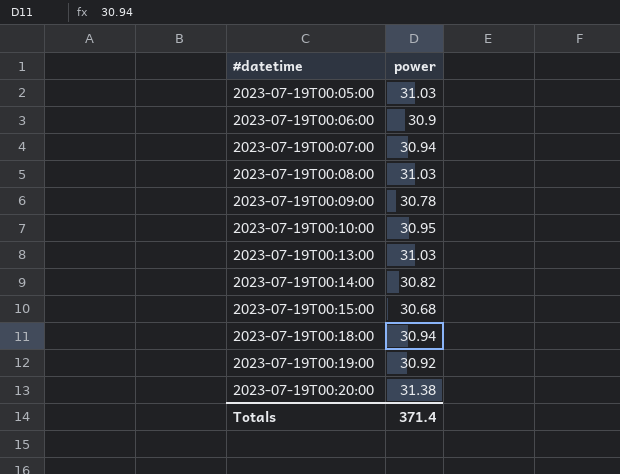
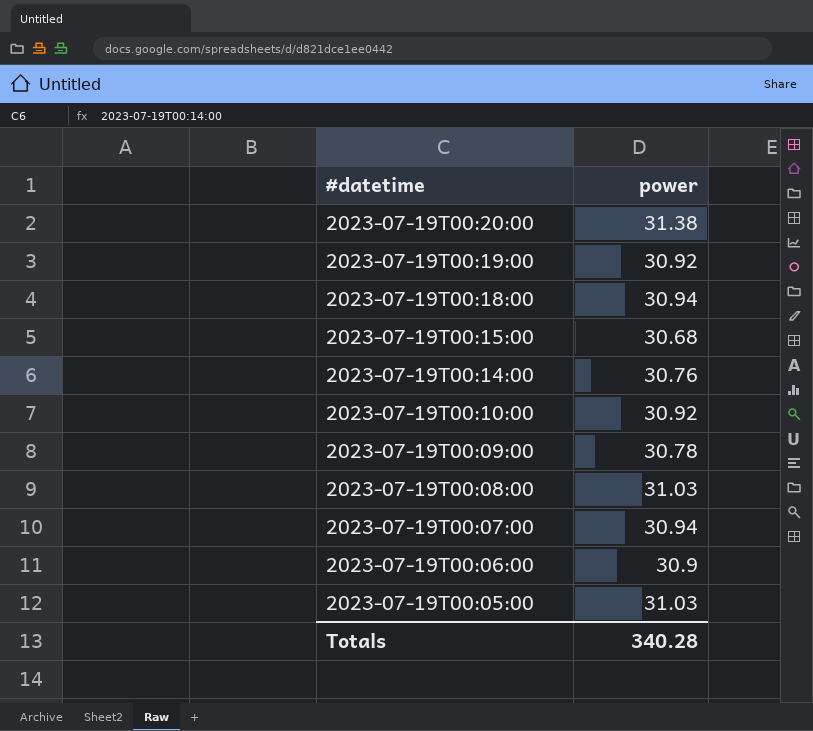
row order: #datetime ascending -> #datetime descending
row 2023-07-19T00:13:00: 31.03 -> none
2023-07-19T00:14:00 | power: 30.82 -> 30.76
2023-07-19T00:10:00 | power: 30.95 -> 30.92
Totals | power: 371.4 -> 340.28

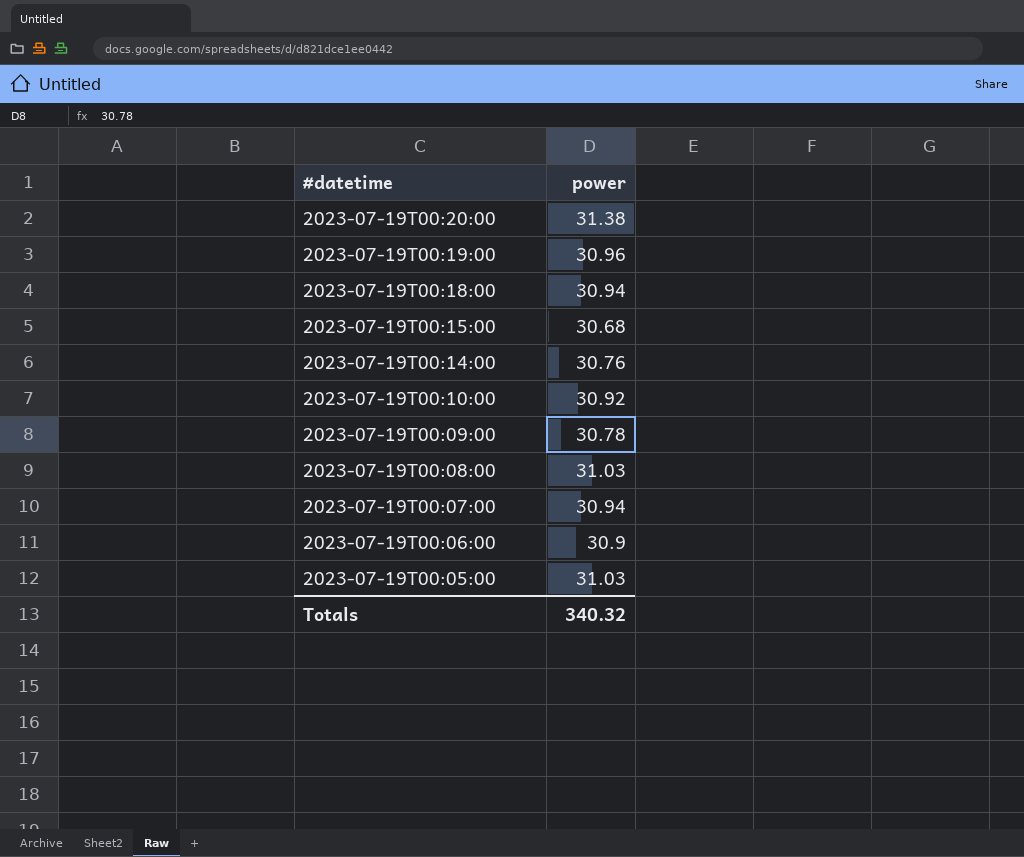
2023-07-19T00:19:00 | power: 30.92 -> 30.96
Totals | power: 340.28 -> 340.32

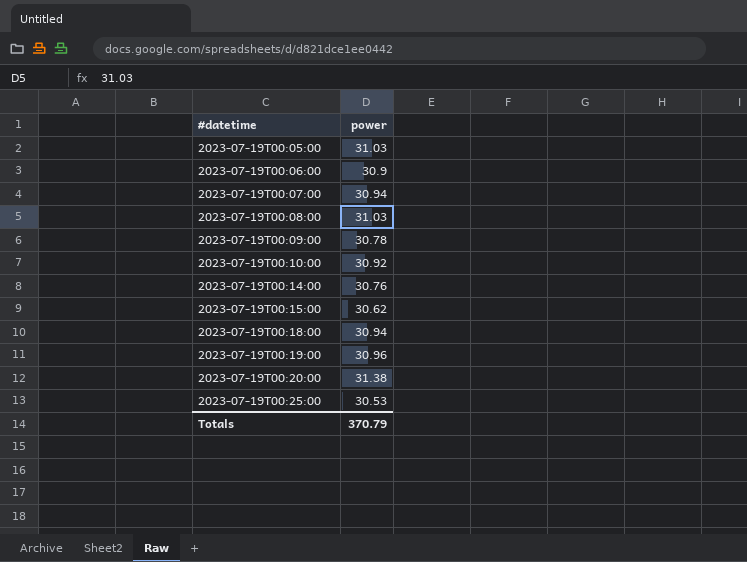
row order: #datetime descending -> #datetime ascending
2023-07-19T00:15:00 | power: 30.68 -> 30.62
row 2023-07-19T00:25:00: none -> 30.53
Totals | power: 340.32 -> 370.79

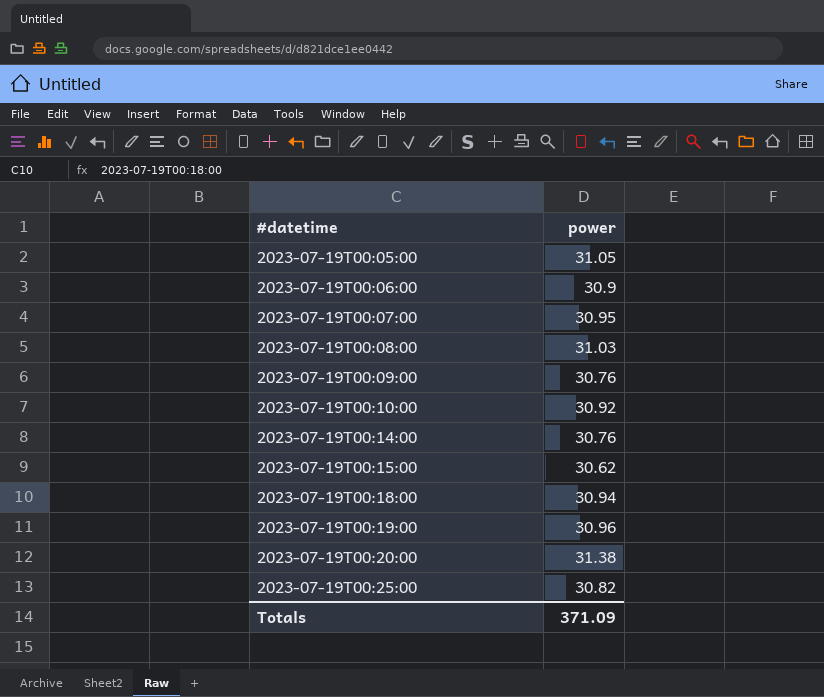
2023-07-19T00:05:00 | power: 31.03 -> 31.05
2023-07-19T00:07:00 | power: 30.94 -> 30.95
2023-07-19T00:09:00 | power: 30.78 -> 30.76
2023-07-19T00:25:00 | power: 30.53 -> 30.82
Totals | power: 370.79 -> 371.09

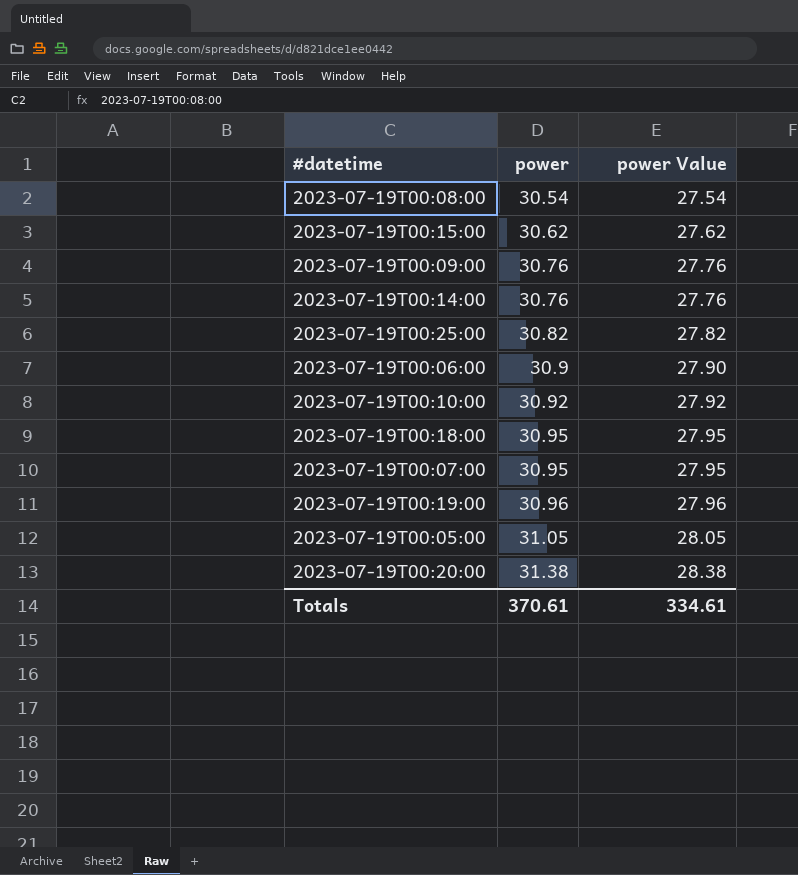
row order: #datetime ascending -> power ascending
column power Value | formula: none -> [power] - 3
2023-07-19T00:08:00 | power: 31.03 -> 30.54
2023-07-19T00:18:00 | power: 30.94 -> 30.95
Totals | power: 371.09 -> 370.61

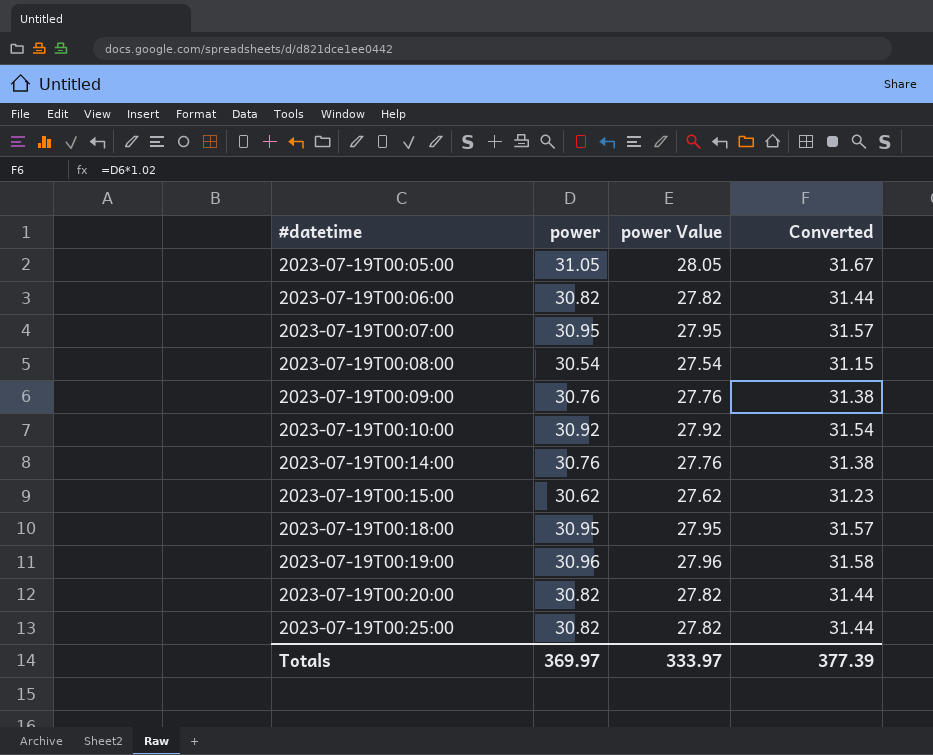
row order: power ascending -> #datetime ascending
column Converted | formula: none -> [power] * 1.02
2023-07-19T00:06:00 | power: 30.9 -> 30.82
2023-07-19T00:06:00 | power Value: 27.90 -> 27.82
2023-07-19T00:20:00 | power: 31.38 -> 30.82
2023-07-19T00:20:00 | power Value: 28.38 -> 27.82
Totals | power: 370.61 -> 369.97
Totals | power Value: 334.61 -> 333.97

